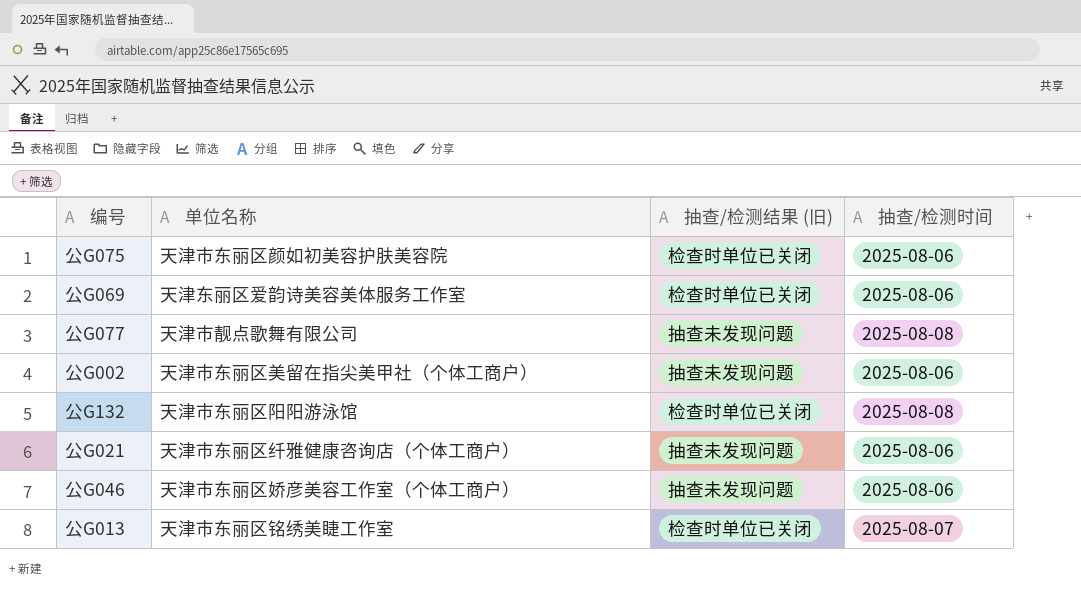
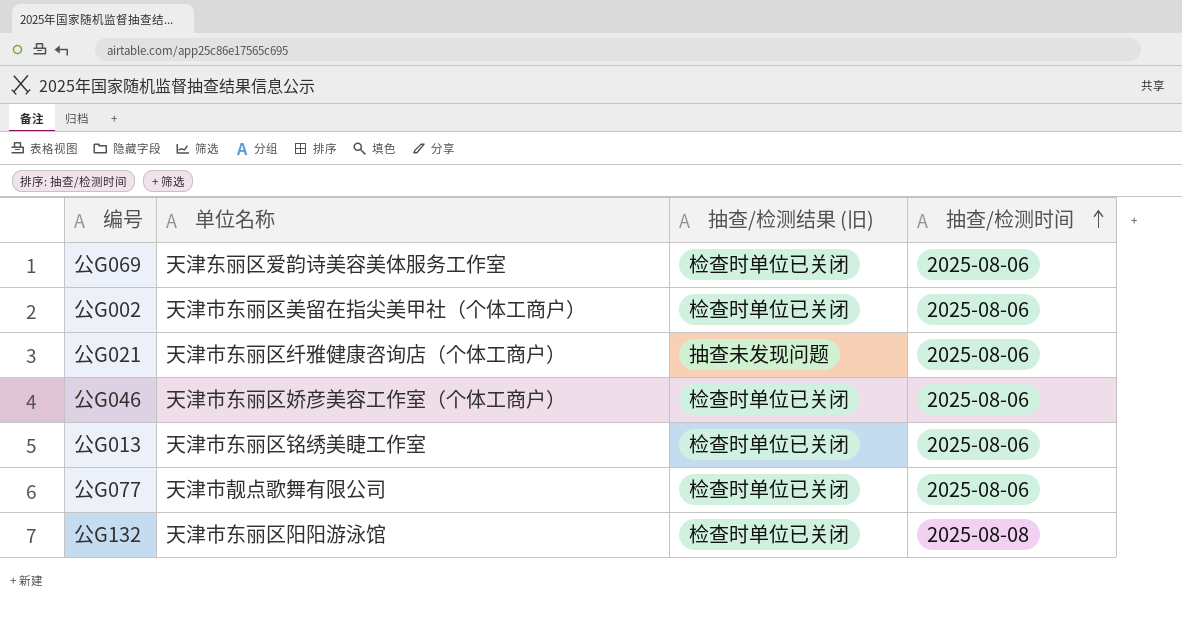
row order: none -> 抽查/检测时间 ascending
row 公G075: 天津市东丽区颜如初美容护肤美容院 | 检查时单位已关闭 | 2025-08-06 -> none
公G002 | 抽查/检测结果 (旧): 抽查未发现问题 -> 检查时单位已关闭
公G046 | 抽查/检测结果 (旧): 抽查未发现问题 -> 检查时单位已关闭
公G013 | 抽查/检测时间: 2025-08-07 -> 2025-08-06
公G077 | 抽查/检测结果 (旧): 抽查未发现问题 -> 检查时单位已关闭
公G077 | 抽查/检测时间: 2025-08-08 -> 2025-08-06

